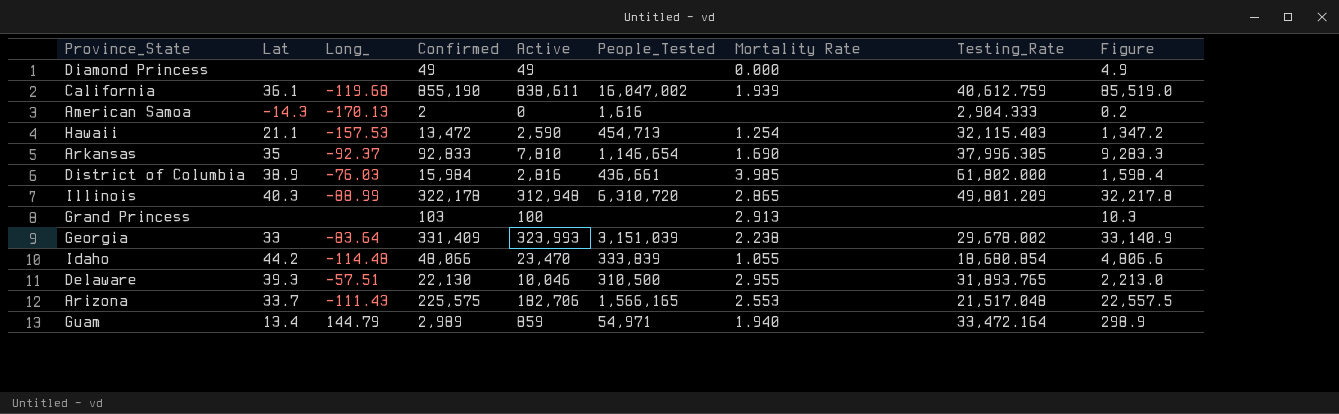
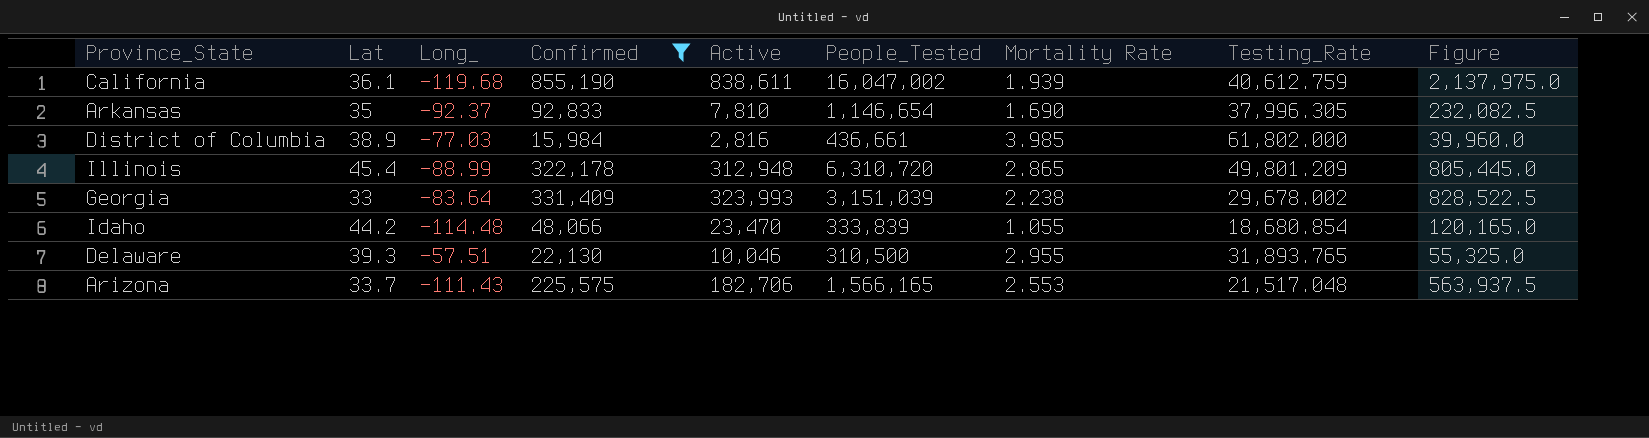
filter: none -> Confirmed >= 15,984
column Figure | formula: [Confirmed] * 0.1 -> [Confirmed] * 2.5
District of Columbia | Long_: -76.03 -> -77.03
Illinois | Lat: 40.3 -> 45.4

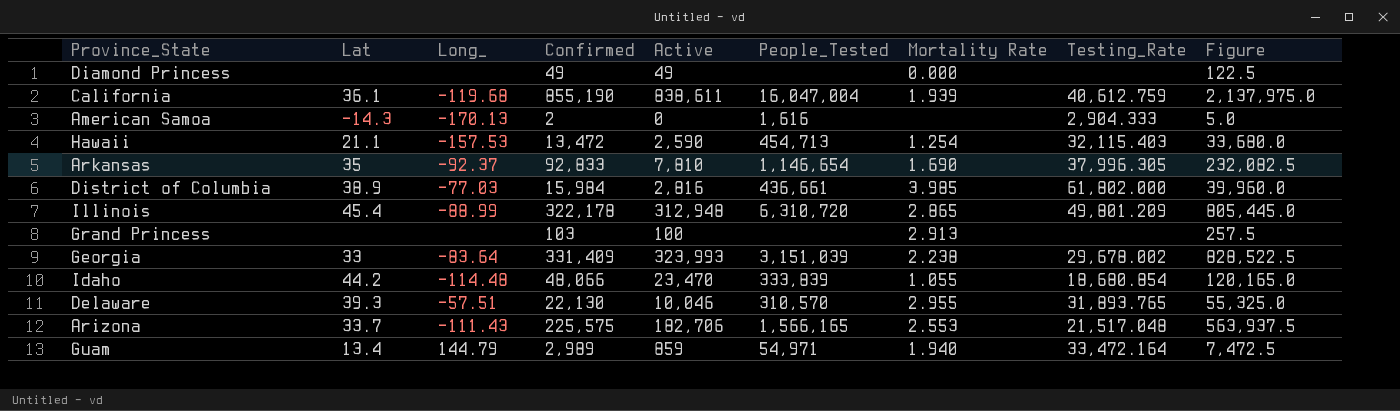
filter: Confirmed >= 15,984 -> none
California | People_Tested: 16,047,002 -> 16,047,004
Delaware | People_Tested: 310,500 -> 310,570

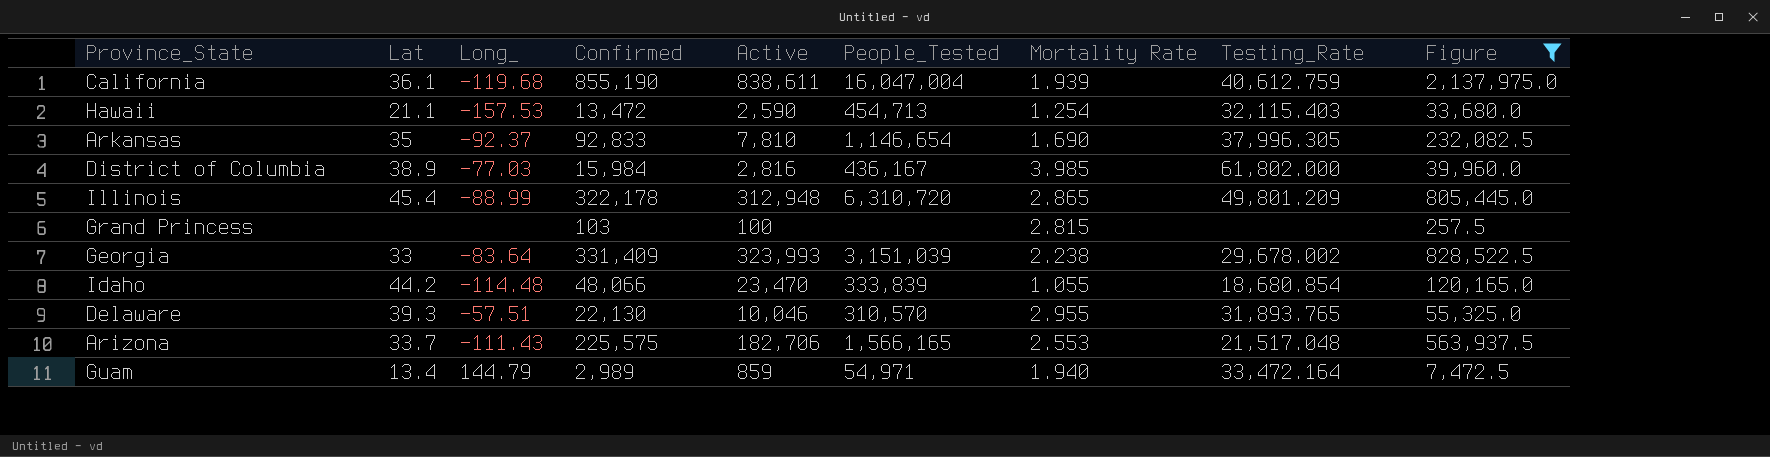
filter: none -> Figure >= 257.5
District of Columbia | People_Tested: 436,661 -> 436,167
Grand Princess | Mortality Rate: 2.913 -> 2.815

